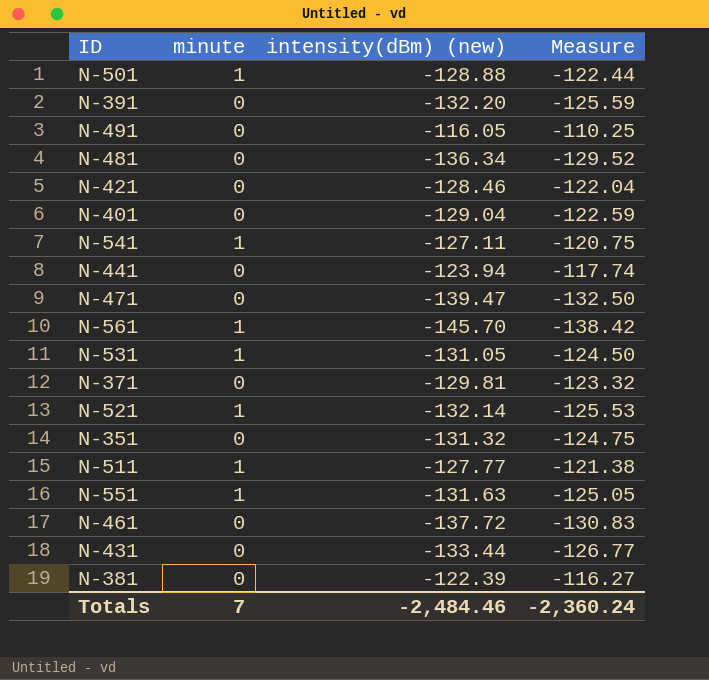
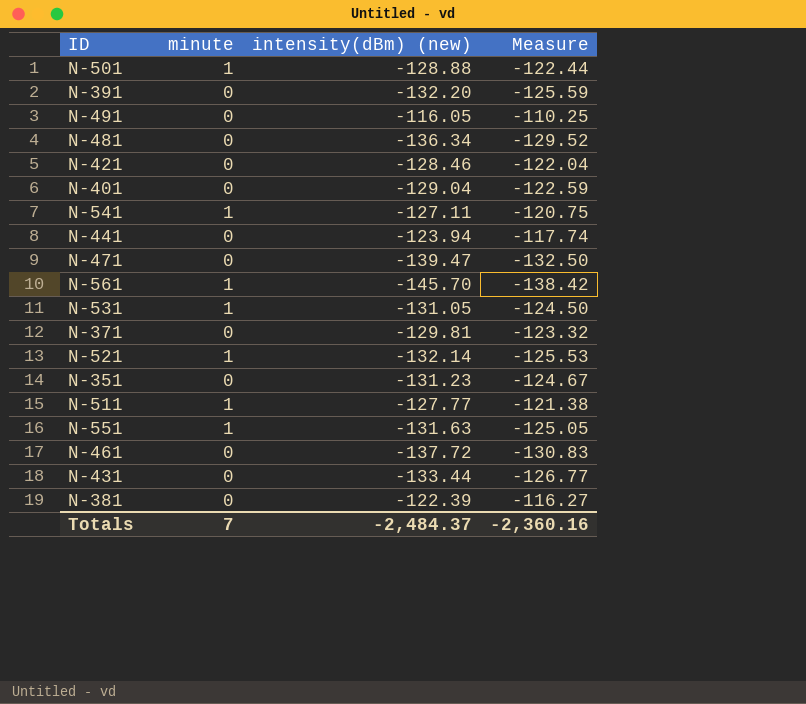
N-351 | intensity(dBm) (new): -131.32 -> -131.23
N-351 | Measure: -124.75 -> -124.67
Totals | intensity(dBm) (new): -2,484.46 -> -2,484.37
Totals | Measure: -2,360.24 -> -2,360.16

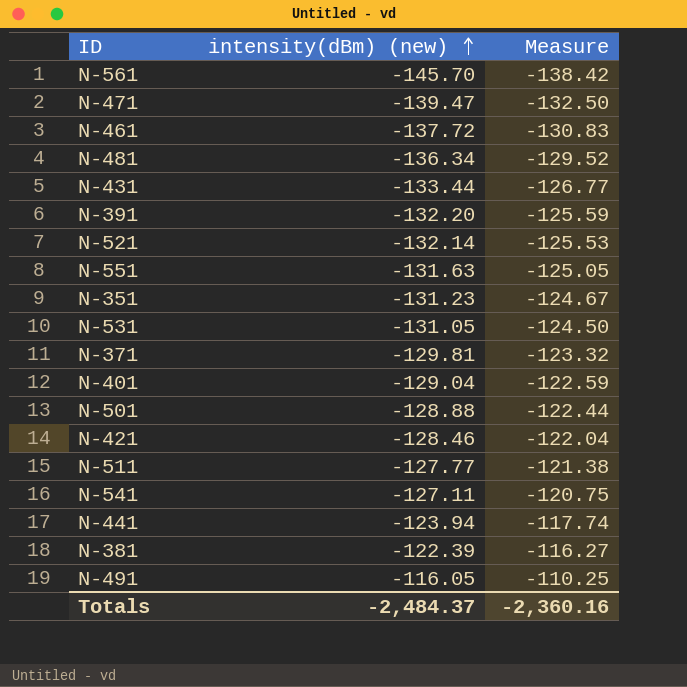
row order: none -> intensity(dBm) (new) ascending
column minute | position: 2 -> none

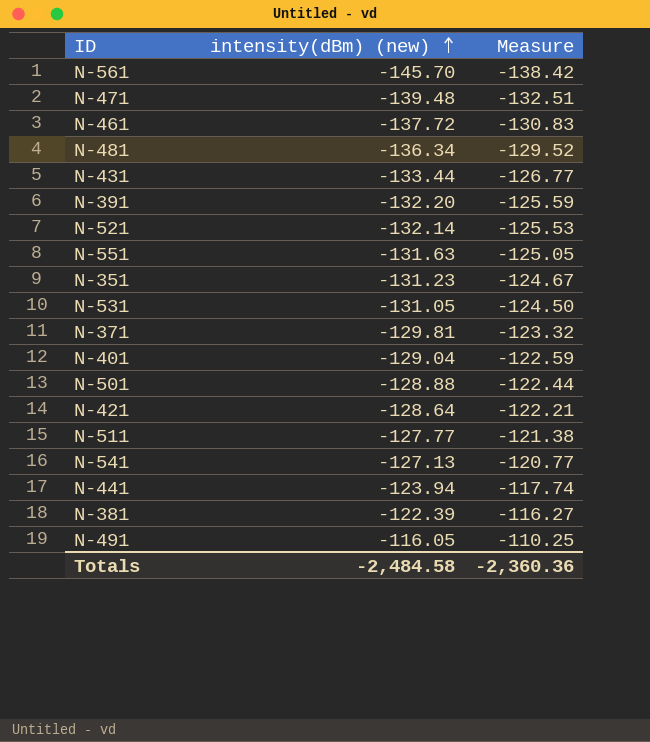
N-471 | intensity(dBm) (new): -139.47 -> -139.48
N-471 | Measure: -132.50 -> -132.51
N-421 | intensity(dBm) (new): -128.46 -> -128.64
N-421 | Measure: -122.04 -> -122.21
N-541 | intensity(dBm) (new): -127.11 -> -127.13
N-541 | Measure: -120.75 -> -120.77
Totals | intensity(dBm) (new): -2,484.37 -> -2,484.58
Totals | Measure: -2,360.16 -> -2,360.36

